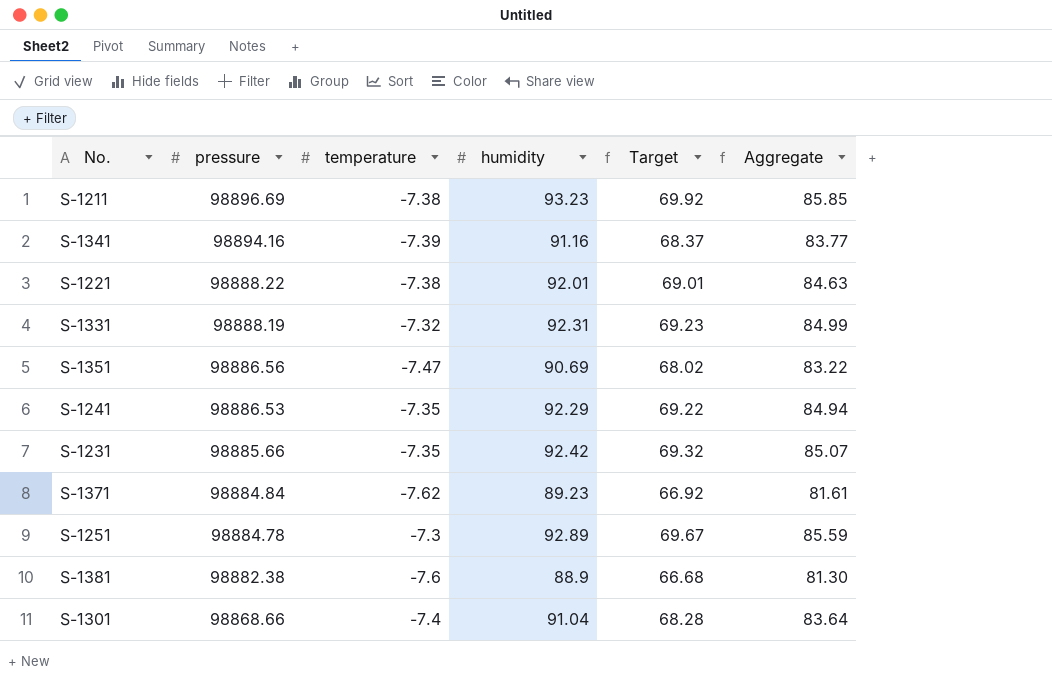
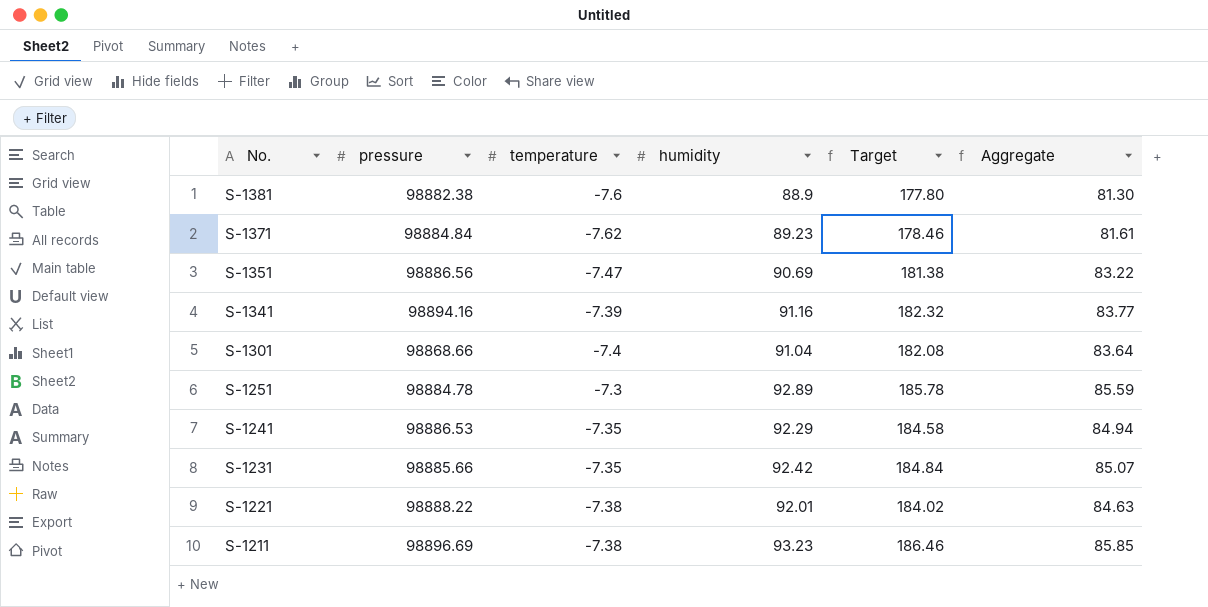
row order: pressure descending -> No. descending
column Target | formula: [humidity] * 0.75 -> [humidity] * 2
row S-1331: 98888.19 | -7.32 | 92.31 | 69.23 | 84.99 -> none

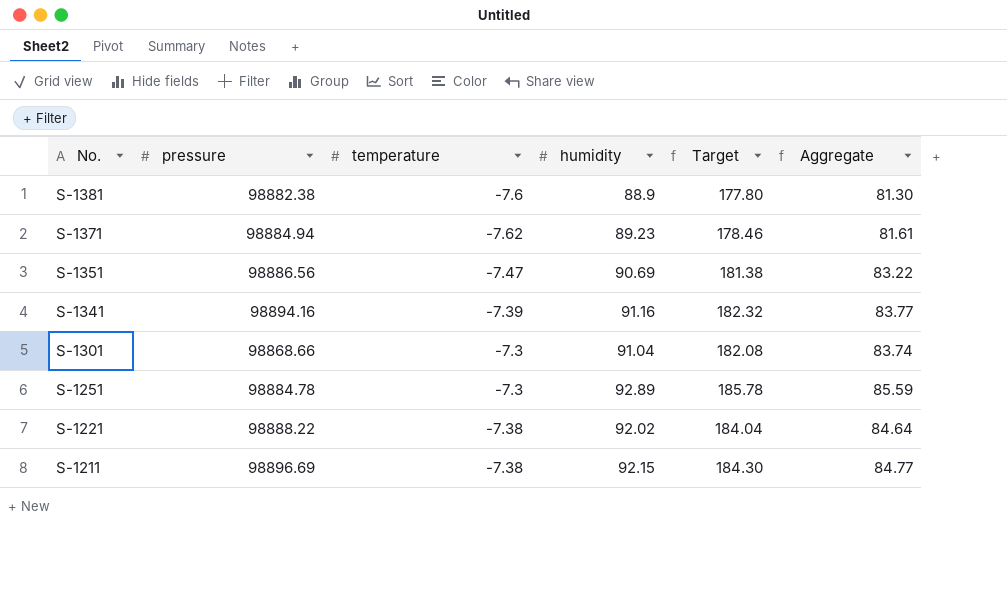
row S-1241: 98886.53 | -7.35 | 92.29 | 184.58 | 84.94 -> none
row S-1231: 98885.66 | -7.35 | 92.42 | 184.84 | 85.07 -> none
S-1371 | pressure: 98884.84 -> 98884.94
S-1301 | temperature: -7.4 -> -7.3
S-1301 | Aggregate: 83.64 -> 83.74
S-1221 | humidity: 92.01 -> 92.02
S-1221 | Target: 184.02 -> 184.04
S-1221 | Aggregate: 84.63 -> 84.64
S-1211 | humidity: 93.23 -> 92.15
S-1211 | Target: 186.46 -> 184.30
S-1211 | Aggregate: 85.85 -> 84.77

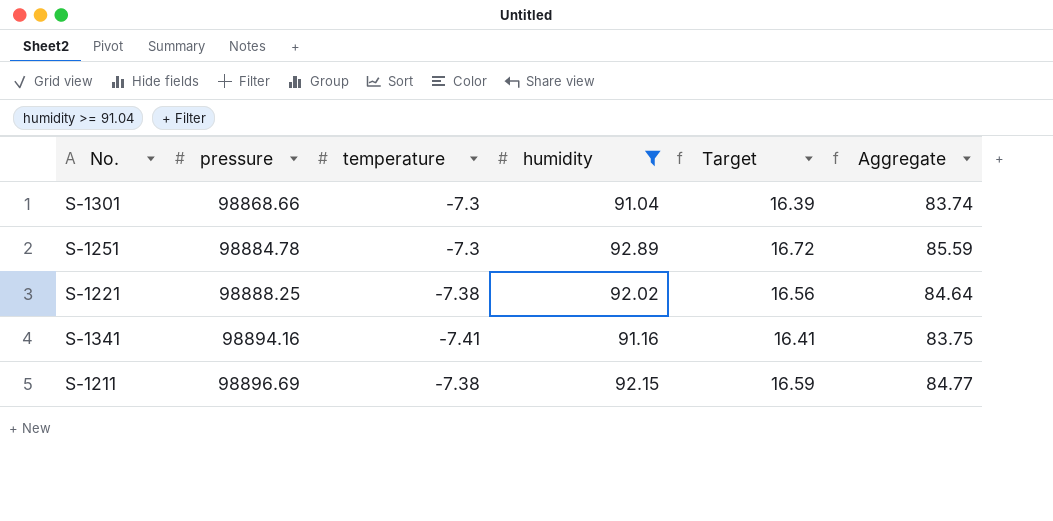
filter: none -> humidity >= 91.04
row order: No. descending -> pressure ascending
column Target | formula: [humidity] * 2 -> [humidity] * 0.18
S-1221 | pressure: 98888.22 -> 98888.25
S-1341 | temperature: -7.39 -> -7.41
S-1341 | Aggregate: 83.77 -> 83.75

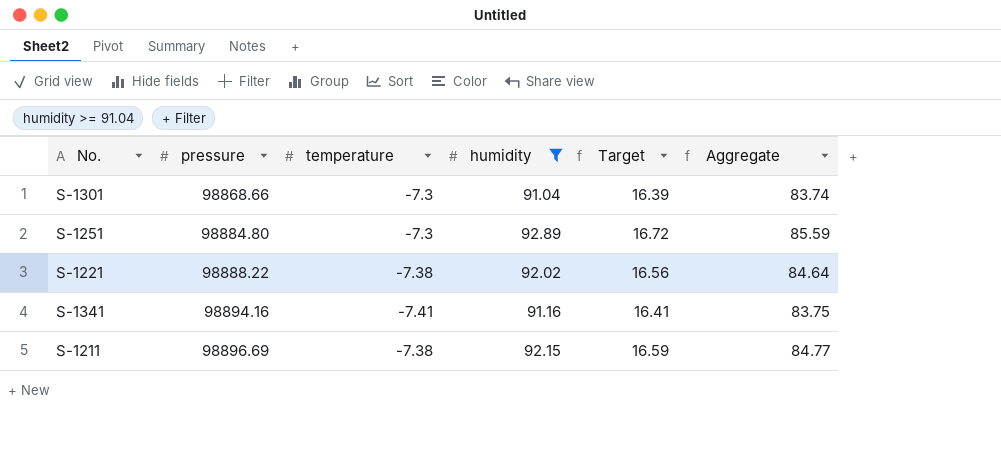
S-1251 | pressure: 98884.78 -> 98884.80
S-1221 | pressure: 98888.25 -> 98888.22

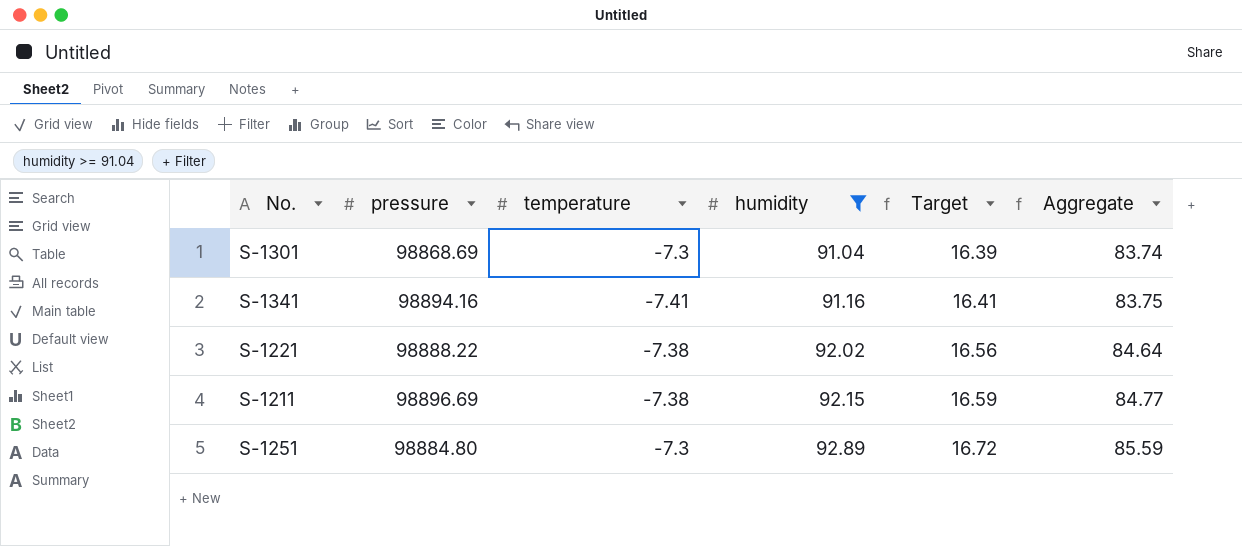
row order: pressure ascending -> humidity ascending
S-1301 | pressure: 98868.66 -> 98868.69

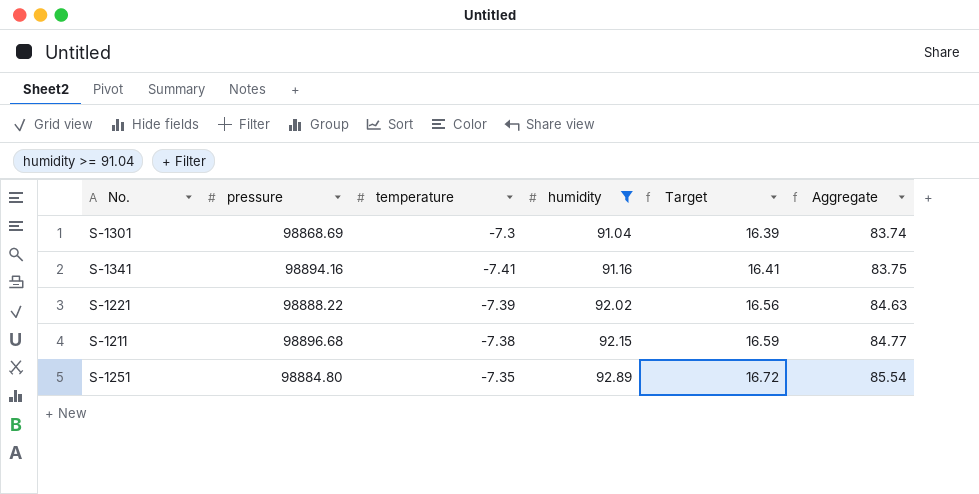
S-1221 | temperature: -7.38 -> -7.39
S-1221 | Aggregate: 84.64 -> 84.63
S-1211 | pressure: 98896.69 -> 98896.68
S-1251 | temperature: -7.3 -> -7.35
S-1251 | Aggregate: 85.59 -> 85.54

